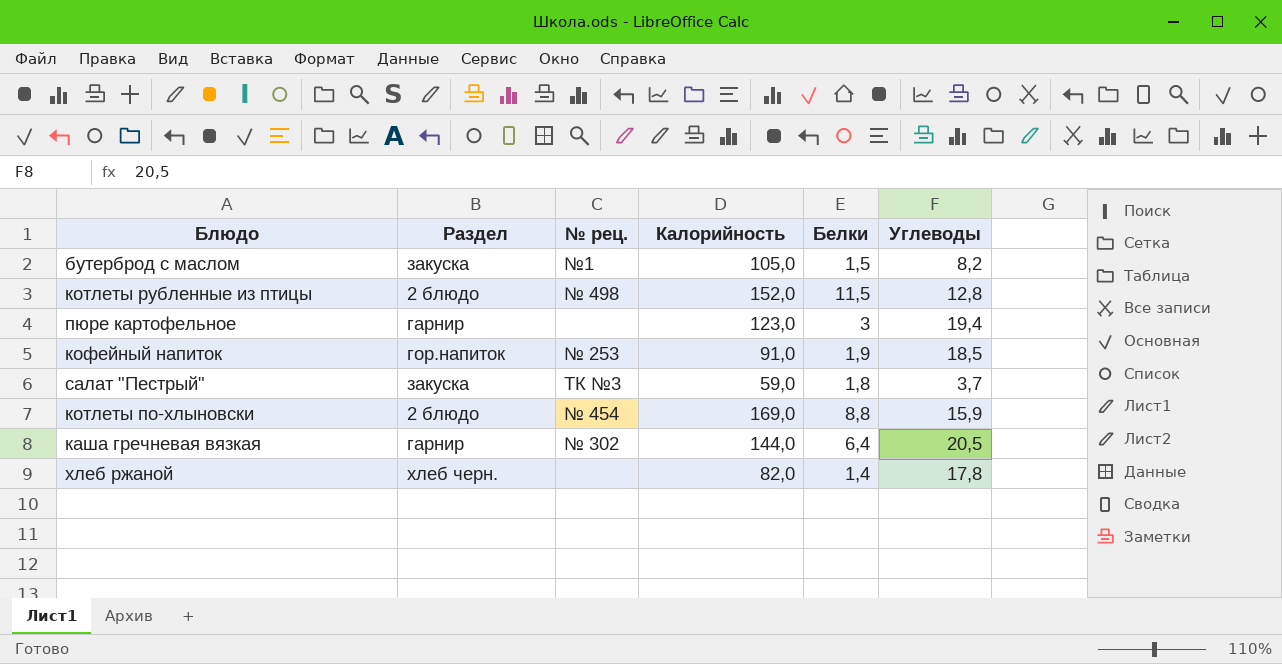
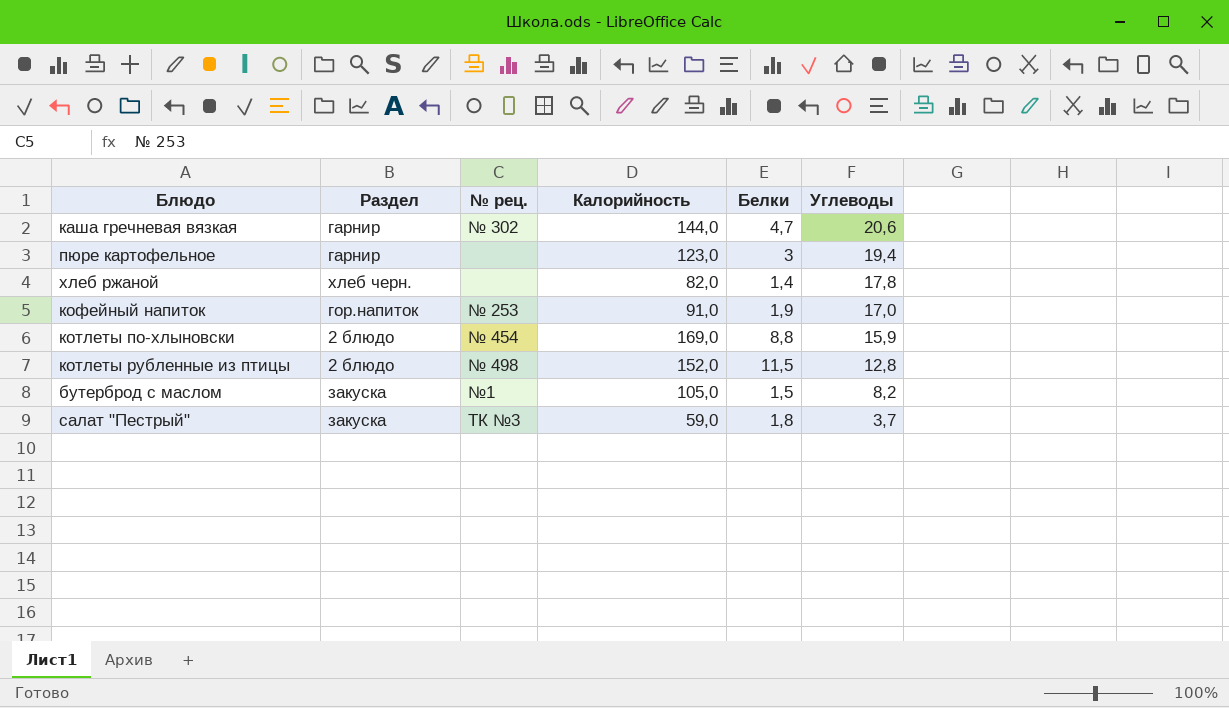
row order: none -> Углеводы descending
каша гречневая вязкая | Белки: 6,4 -> 4,7
каша гречневая вязкая | Углеводы: 20,5 -> 20,6
кофейный напиток | Углеводы: 18,5 -> 17,0

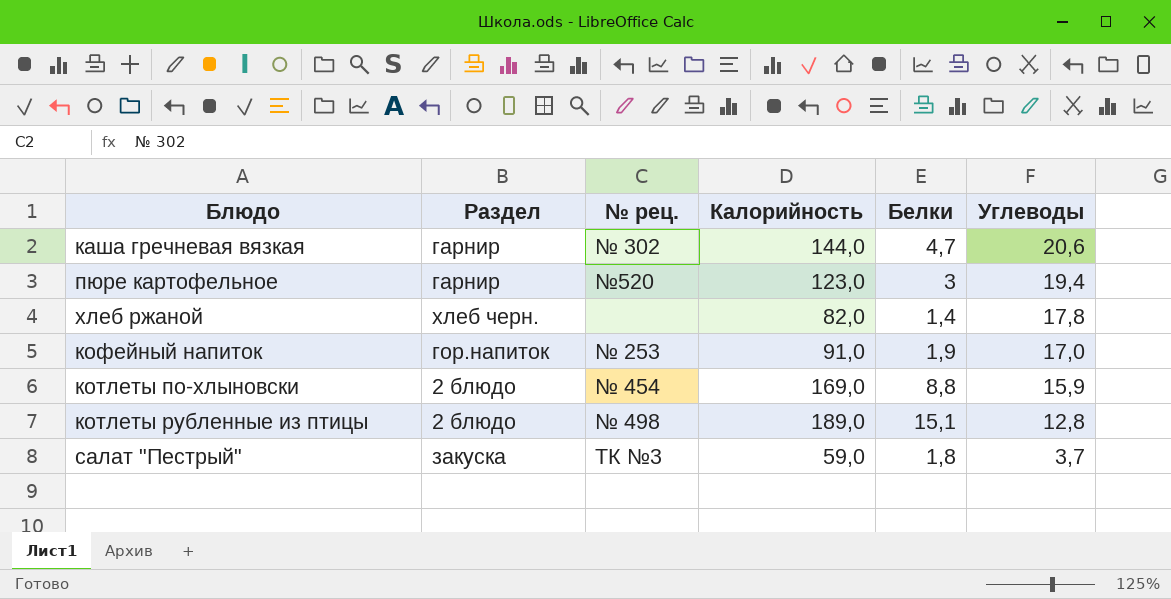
row бутерброд с маслом: закуска | №1 | 105,0 | 1,5 | 8,2 -> none
пюре картофельное | № рец.: none -> №520
котлеты рубленные из птицы | Калорийность: 152,0 -> 189,0
котлеты рубленные из птицы | Белки: 11,5 -> 15,1

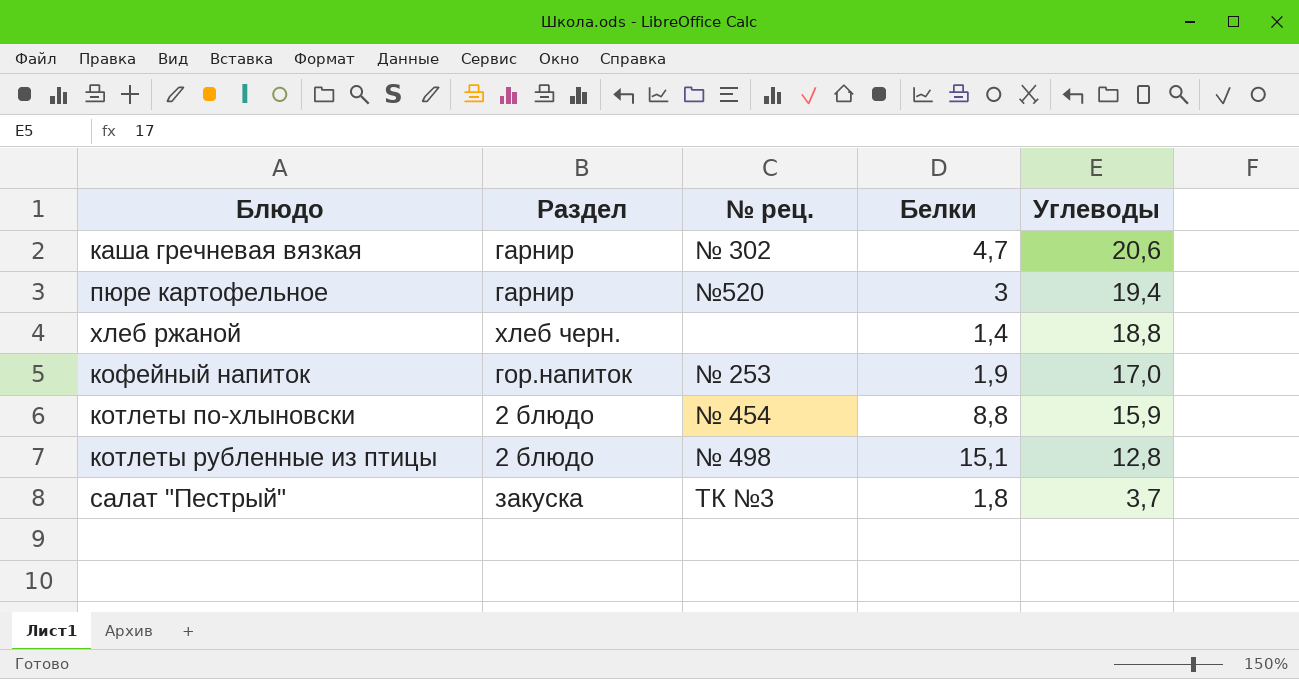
column Калорийность | position: 4 -> none
хлеб ржаной | Углеводы: 17,8 -> 18,8

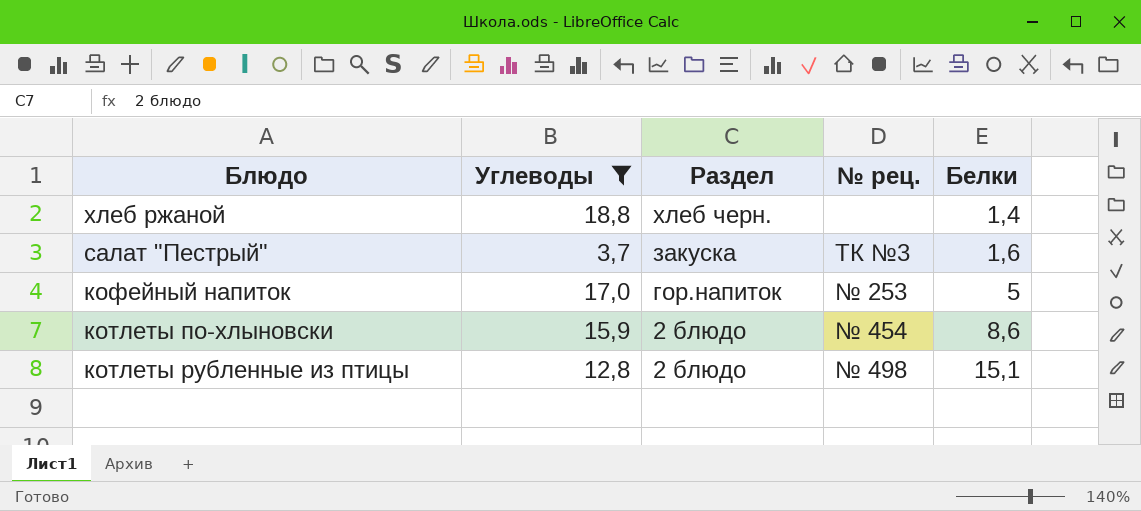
filter: none -> Углеводы <= 18,8
row order: Углеводы descending -> Раздел descending
column Углеводы | position: 5 -> 2
салат "Пестрый" | Белки: 1,8 -> 1,6
кофейный напиток | Белки: 1,9 -> 5
котлеты по-хлыновски | Белки: 8,8 -> 8,6

